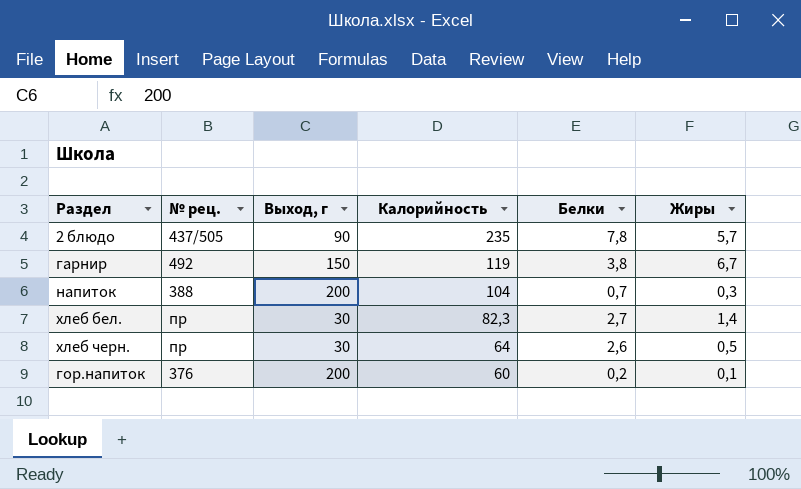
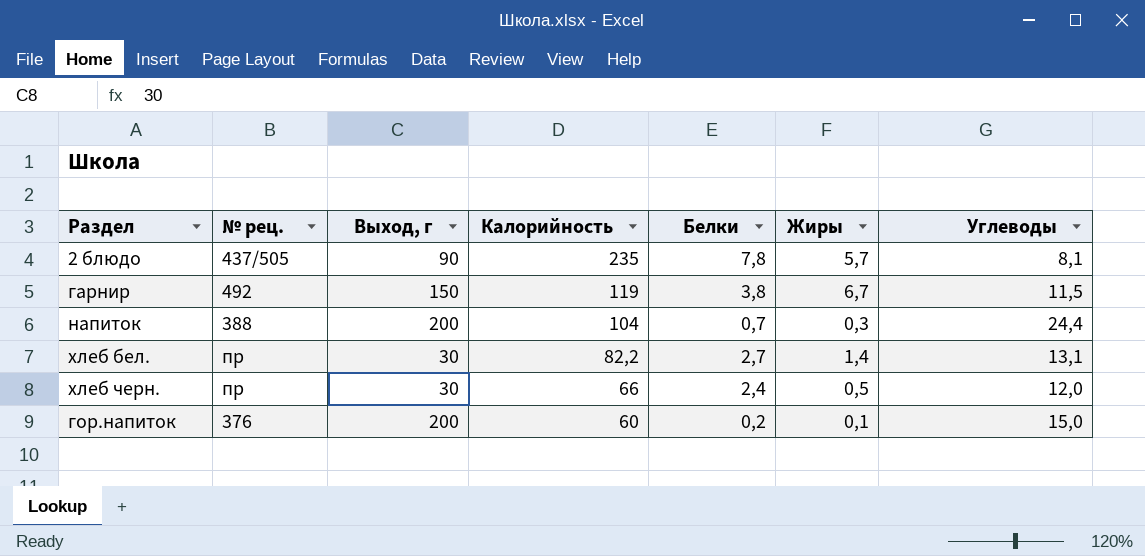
column Углеводы | position: none -> 7
хлеб бел. | Калорийность: 82,3 -> 82,2
хлеб черн. | Калорийность: 64 -> 66
хлеб черн. | Белки: 2,6 -> 2,4

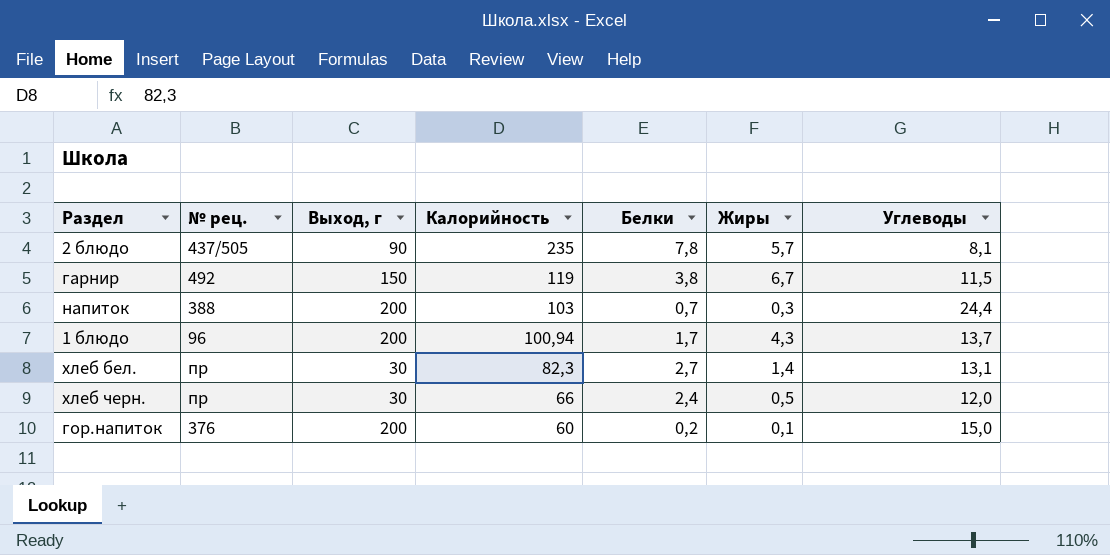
напиток | Калорийность: 104 -> 103
row 1 блюдо: none -> 96 | 200 | 100,94 | 1,7 | 4,3 | 13,7
хлеб бел. | Калорийность: 82,2 -> 82,3

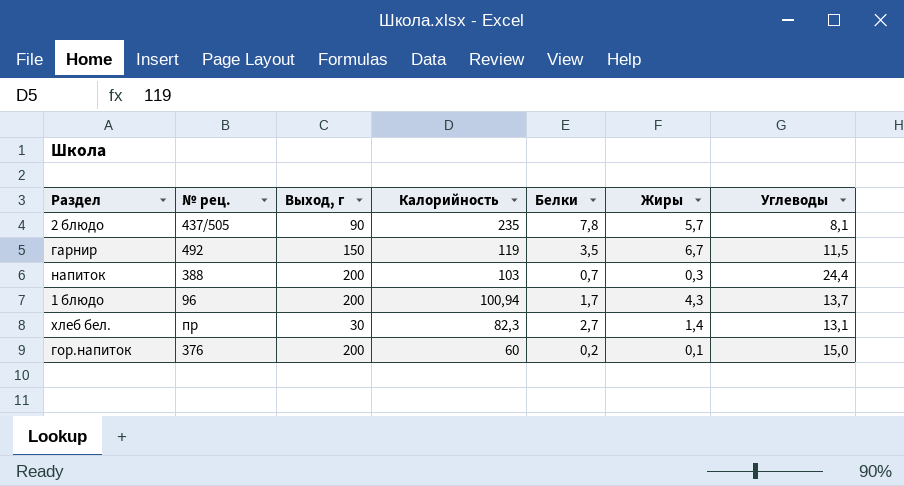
row хлеб черн.: пр | 30 | 66 | 2,4 | 0,5 | 12,0 -> none
гарнир | Белки: 3,8 -> 3,5

